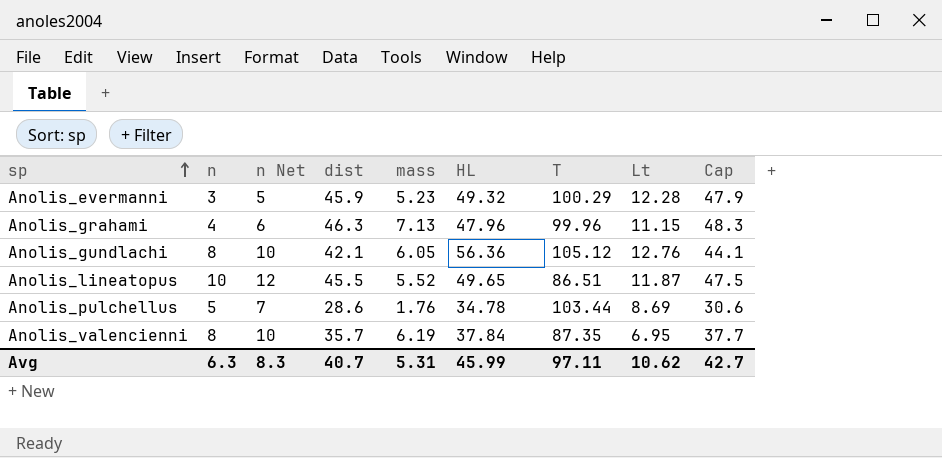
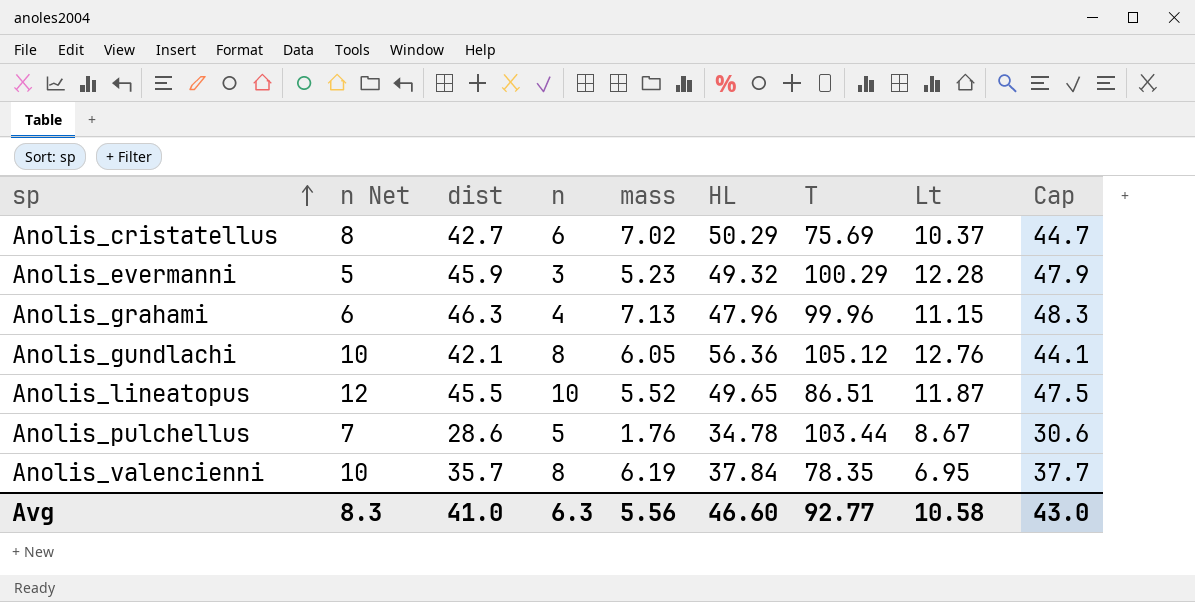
column n | position: 2 -> 4
row Anolis_cristatellus: none -> 8 | 42.7 | 6 | 7.02 | 50.29 | 75.69 | 10.37 | 44.7
Anolis_pulchellus | Lt: 8.69 -> 8.67
Anolis_valencienni | T: 87.35 -> 78.35
Avg | dist: 40.7 -> 41.0
Avg | mass: 5.31 -> 5.56
Avg | HL: 45.99 -> 46.60
Avg | T: 97.11 -> 92.77
Avg | Lt: 10.62 -> 10.58
Avg | Cap: 42.7 -> 43.0

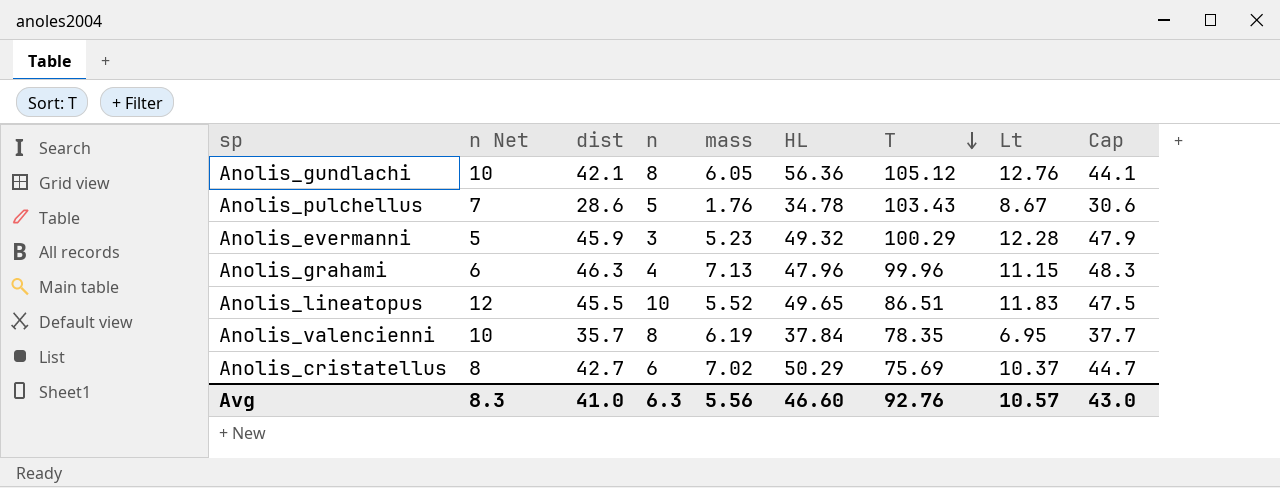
row order: sp ascending -> T descending
Anolis_pulchellus | T: 103.44 -> 103.43
Anolis_lineatopus | Lt: 11.87 -> 11.83
Avg | T: 92.77 -> 92.76
Avg | Lt: 10.58 -> 10.57

